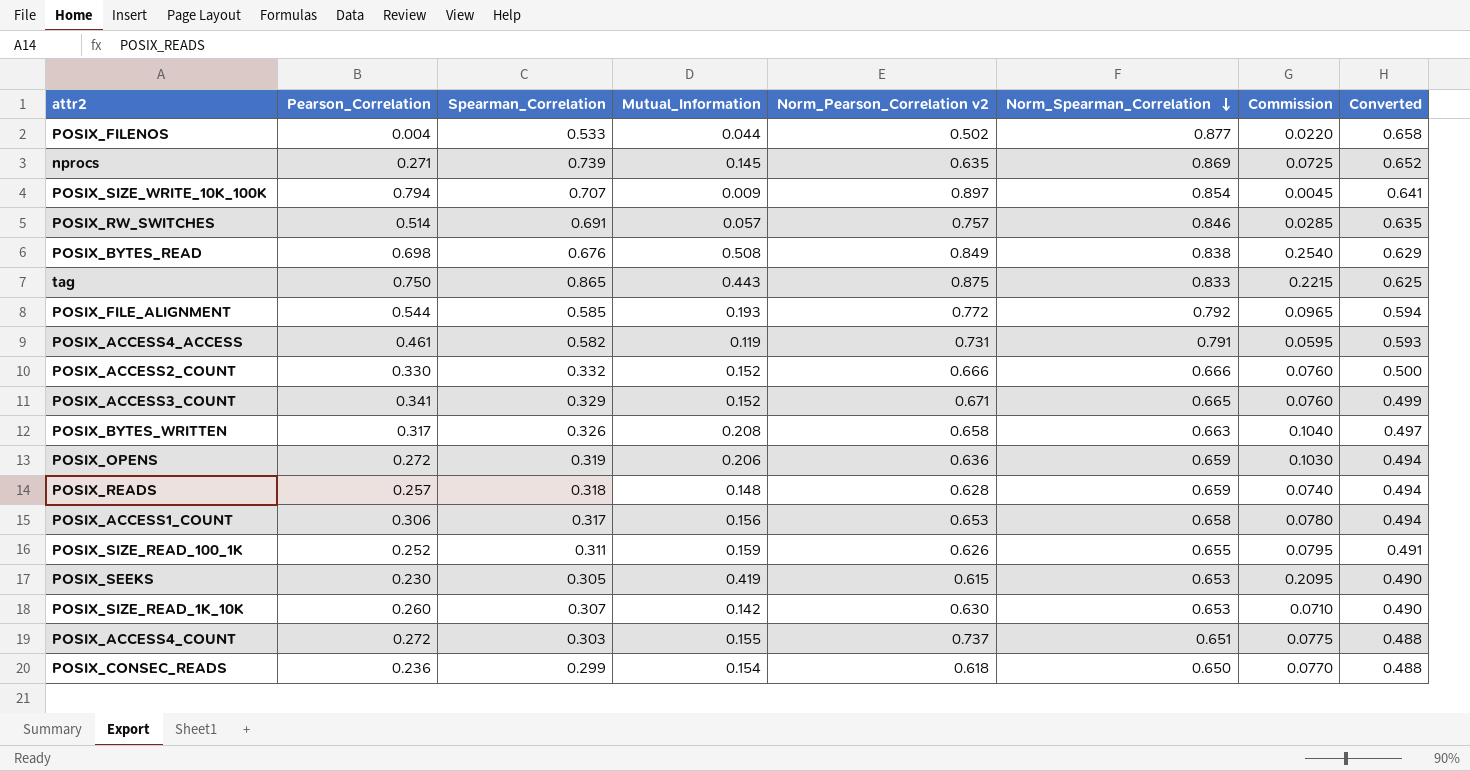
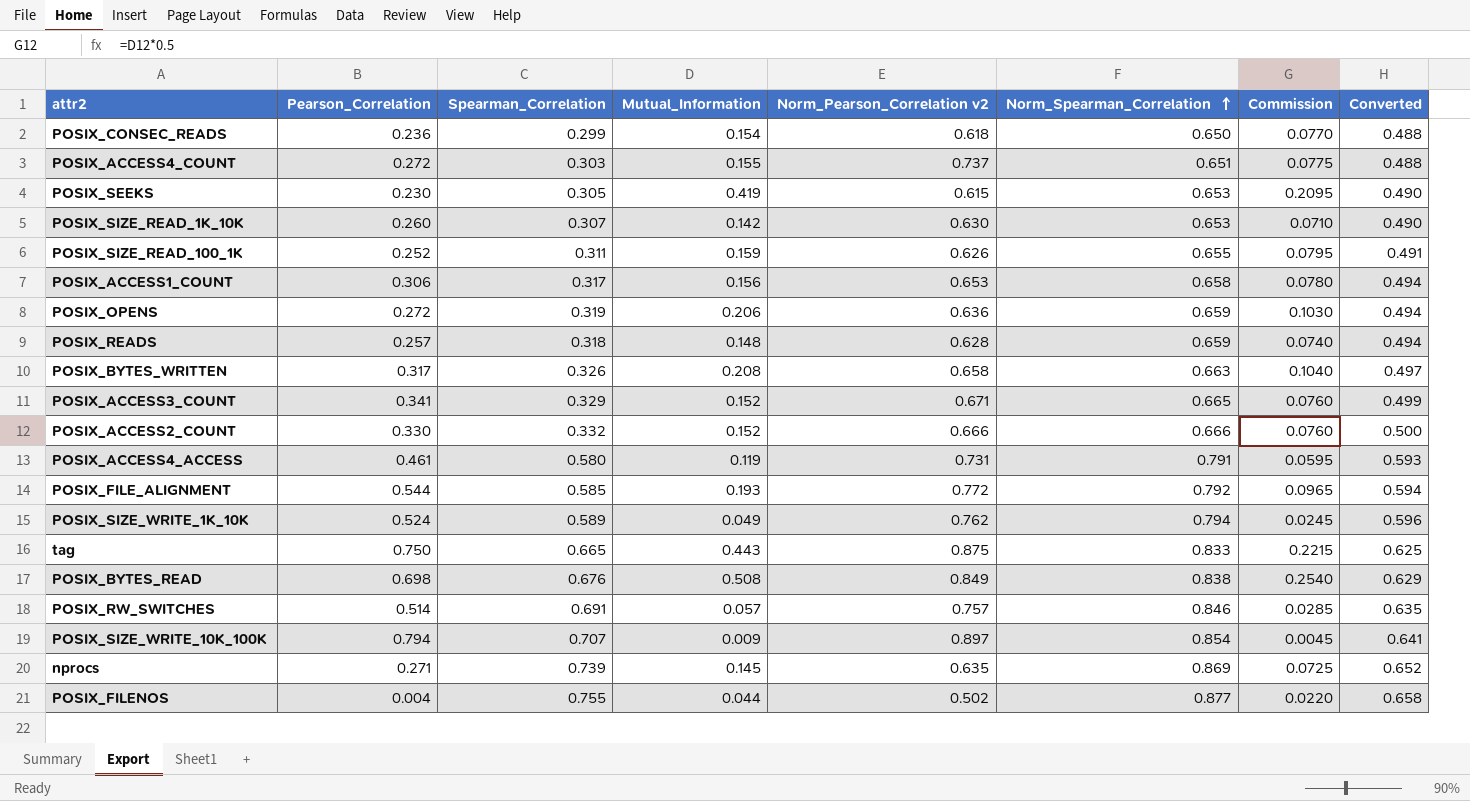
row order: Norm_Spearman_Correlation descending -> Norm_Spearman_Correlation ascending
POSIX_ACCESS4_ACCESS | Spearman_Correlation: 0.582 -> 0.580
row POSIX_SIZE_WRITE_1K_10K: none -> 0.524 | 0.589 | 0.049 | 0.762 | 0.794 | 0.0245 | 0.596
tag | Spearman_Correlation: 0.865 -> 0.665
POSIX_FILENOS | Spearman_Correlation: 0.533 -> 0.755

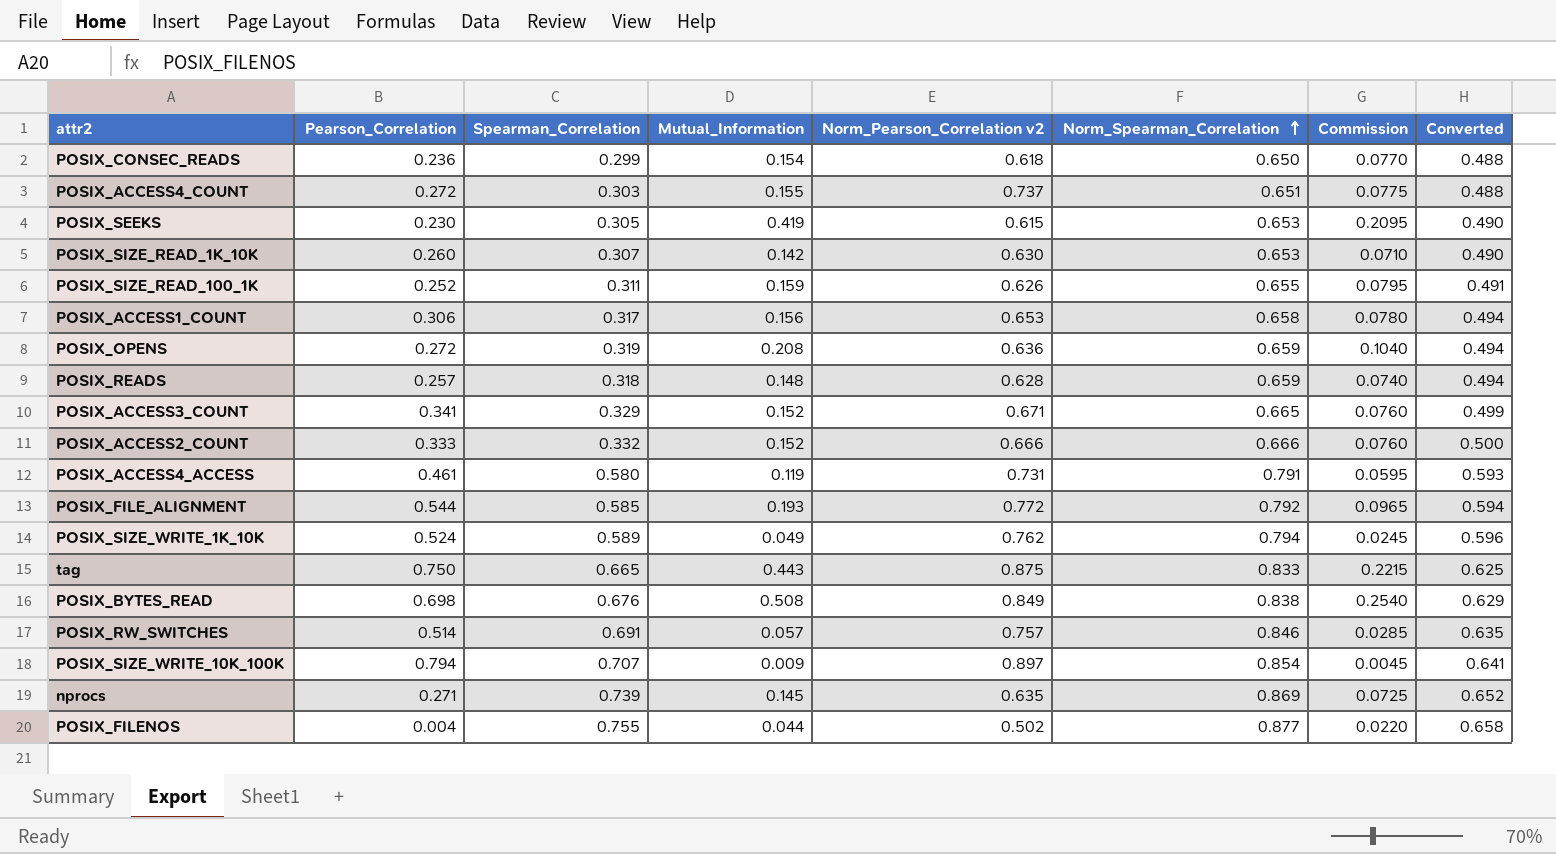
row POSIX_BYTES_WRITTEN: 0.317 | 0.326 | 0.208 | 0.658 | 0.663 | 0.1040 | 0.497 -> none
POSIX_OPENS | Mutual_Information: 0.206 -> 0.208
POSIX_OPENS | Commission: 0.1030 -> 0.1040
POSIX_ACCESS2_COUNT | Pearson_Correlation: 0.330 -> 0.333

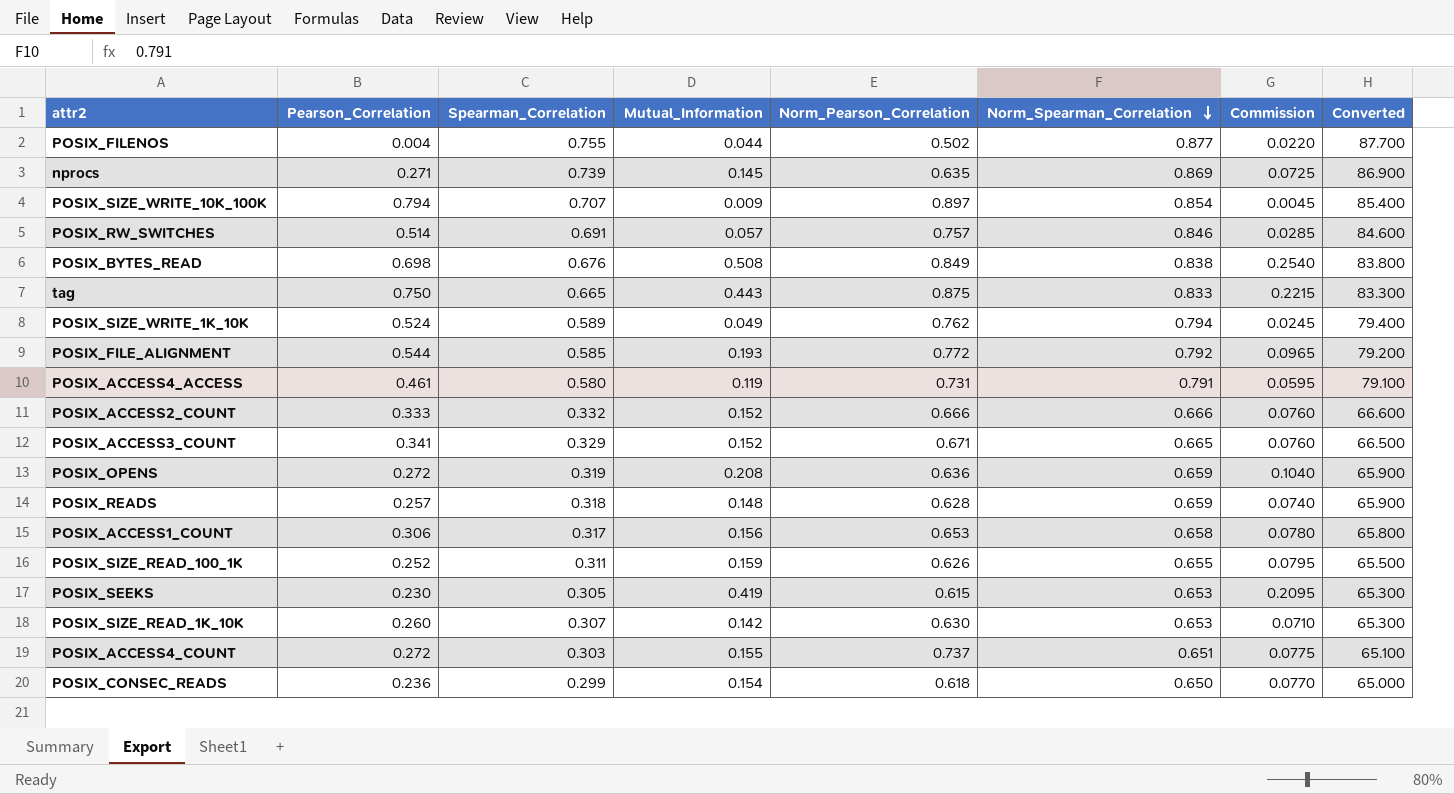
row order: Norm_Spearman_Correlation ascending -> Norm_Spearman_Correlation descending
column name: Norm_Pearson_Correlation v2 -> Norm_Pearson_Correlation
column Converted | formula: [Norm_Spearman_Correlation] * 0.75 -> [Norm_Spearman_Correlation] * 100

